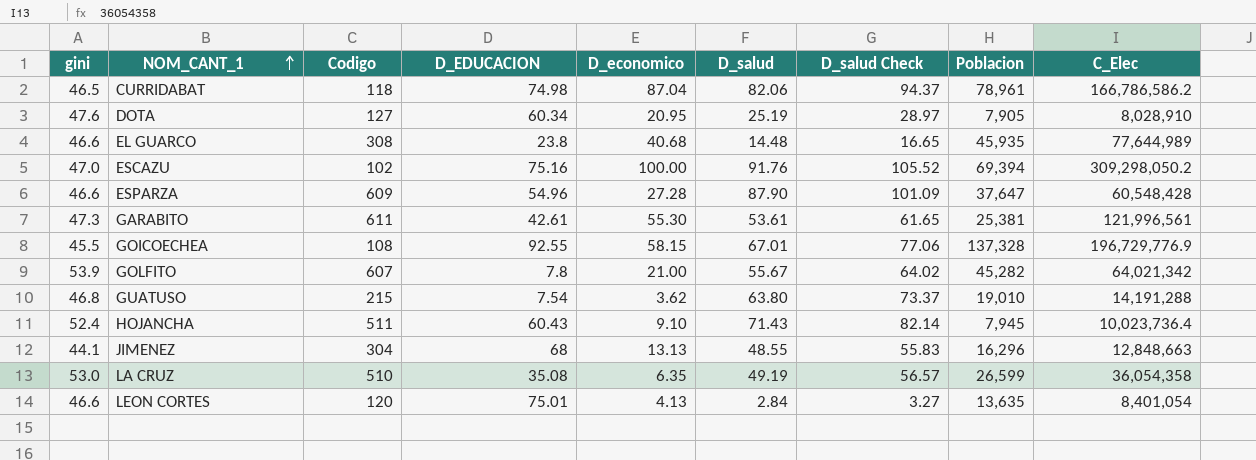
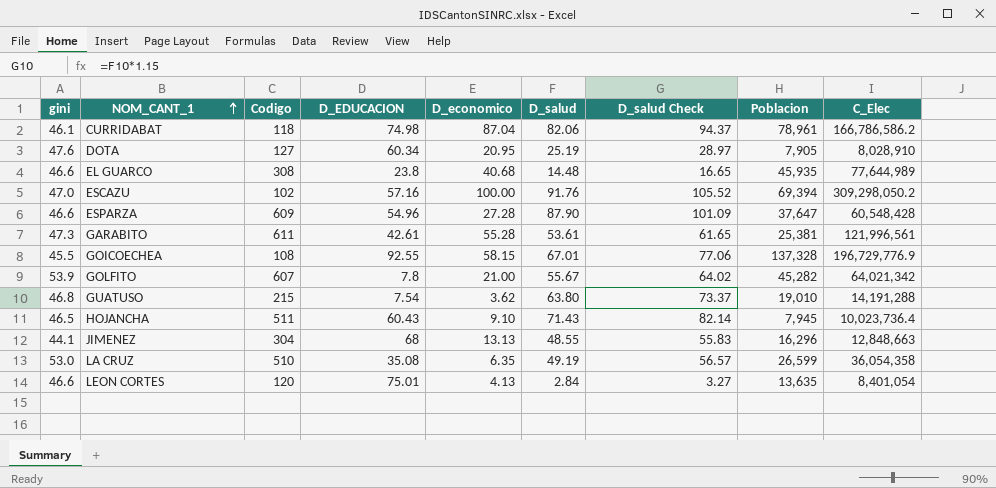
CURRIDABAT | gini: 46.5 -> 46.1
ESCAZU | D_EDUCACION: 75.16 -> 57.16
GARABITO | D_economico: 55.30 -> 55.28
HOJANCHA | gini: 52.4 -> 46.5

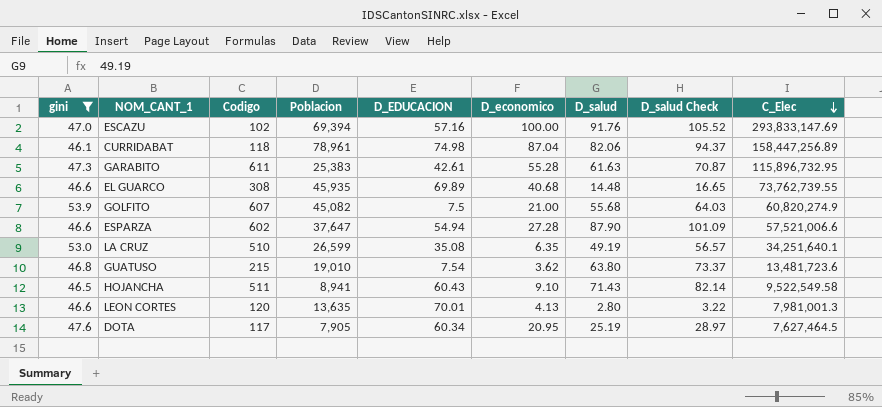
filter: none -> gini >= 46.1
row order: NOM_CANT_1 ascending -> C_Elec descending
column Poblacion | position: 8 -> 4
ESCAZU | C_Elec: 309,298,050.2 -> 293,833,147.69
CURRIDABAT | C_Elec: 166,786,586.2 -> 158,447,256.89
GARABITO | Poblacion: 25,381 -> 25,383
GARABITO | D_salud: 53.61 -> 61.63
GARABITO | D_salud Check: 61.65 -> 70.87
GARABITO | C_Elec: 121,996,561 -> 115,896,732.95
EL GUARCO | D_EDUCACION: 23.8 -> 69.89
EL GUARCO | C_Elec: 77,644,989 -> 73,762,739.55
GOLFITO | Poblacion: 45,282 -> 45,082
GOLFITO | D_EDUCACION: 7.8 -> 7.5
GOLFITO | D_salud: 55.67 -> 55.68
GOLFITO | D_salud Check: 64.02 -> 64.03
GOLFITO | C_Elec: 64,021,342 -> 60,820,274.9
ESPARZA | Codigo: 609 -> 602
ESPARZA | D_EDUCACION: 54.96 -> 54.94
ESPARZA | C_Elec: 60,548,428 -> 57,521,006.6
LA CRUZ | C_Elec: 36,054,358 -> 34,251,640.1
GUATUSO | C_Elec: 14,191,288 -> 13,481,723.6
HOJANCHA | Poblacion: 7,945 -> 8,941
HOJANCHA | C_Elec: 10,023,736.4 -> 9,522,549.58
LEON CORTES | D_EDUCACION: 75.01 -> 70.01
LEON CORTES | D_salud: 2.84 -> 2.80
LEON CORTES | D_salud Check: 3.27 -> 3.22
LEON CORTES | C_Elec: 8,401,054 -> 7,981,001.3
DOTA | Codigo: 127 -> 117
DOTA | C_Elec: 8,028,910 -> 7,627,464.5

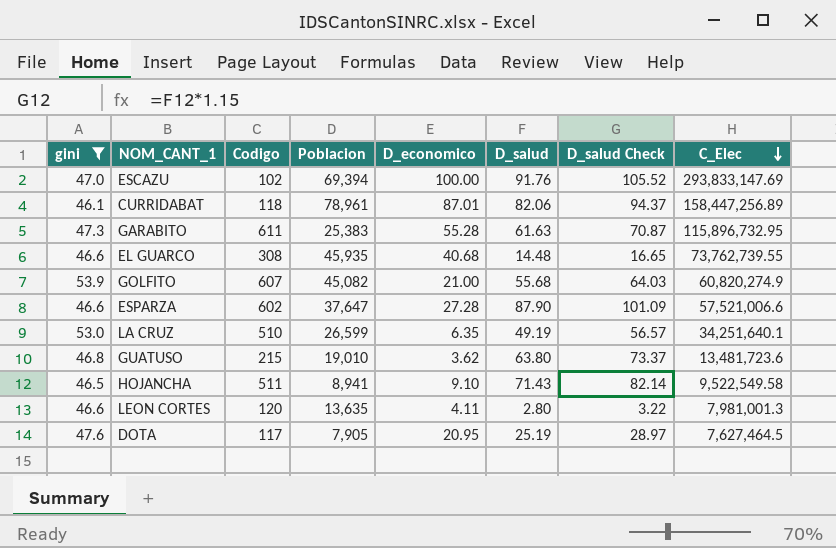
column D_EDUCACION | position: 5 -> none
CURRIDABAT | D_economico: 87.04 -> 87.01
LEON CORTES | D_economico: 4.13 -> 4.11

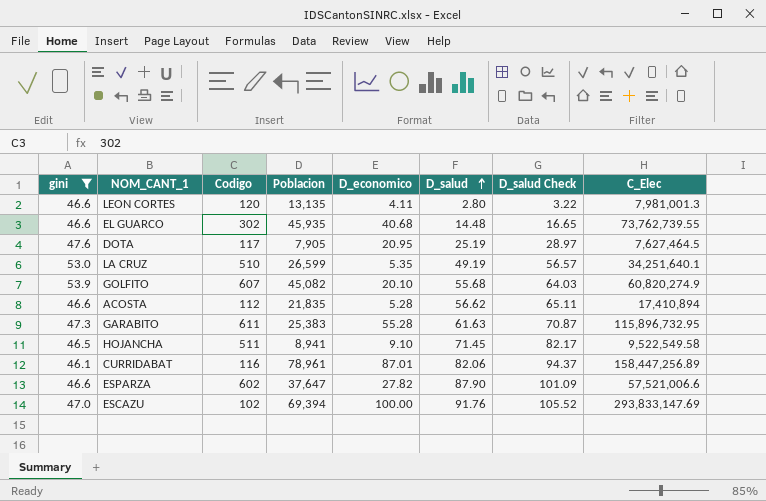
row order: C_Elec descending -> D_salud ascending
row GUATUSO: 46.8 | 215 | 19,010 | 3.62 | 63.80 | 73.37 | 13,481,723.6 -> none
LEON CORTES | Poblacion: 13,635 -> 13,135
EL GUARCO | Codigo: 308 -> 302
LA CRUZ | D_economico: 6.35 -> 5.35
GOLFITO | D_economico: 21.00 -> 20.10
row ACOSTA: none -> 46.6 | 112 | 21,835 | 5.28 | 56.62 | 65.11 | 17,410,894
HOJANCHA | D_salud: 71.43 -> 71.45
HOJANCHA | D_salud Check: 82.14 -> 82.17
CURRIDABAT | Codigo: 118 -> 116
ESPARZA | D_economico: 27.28 -> 27.82

